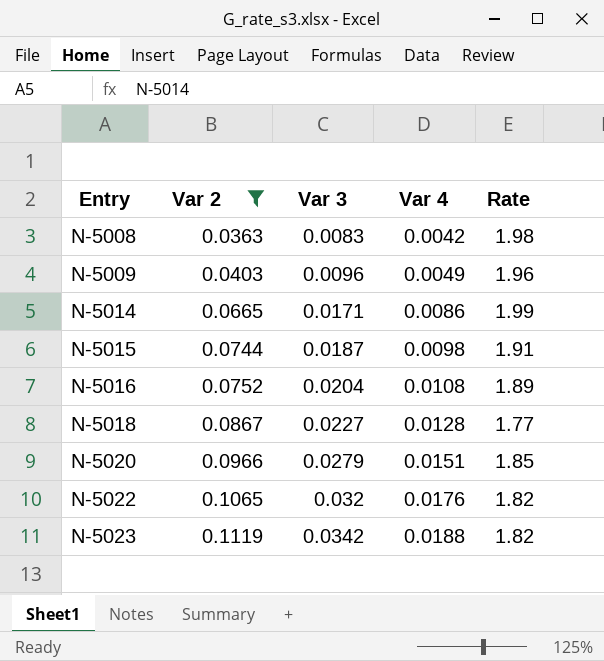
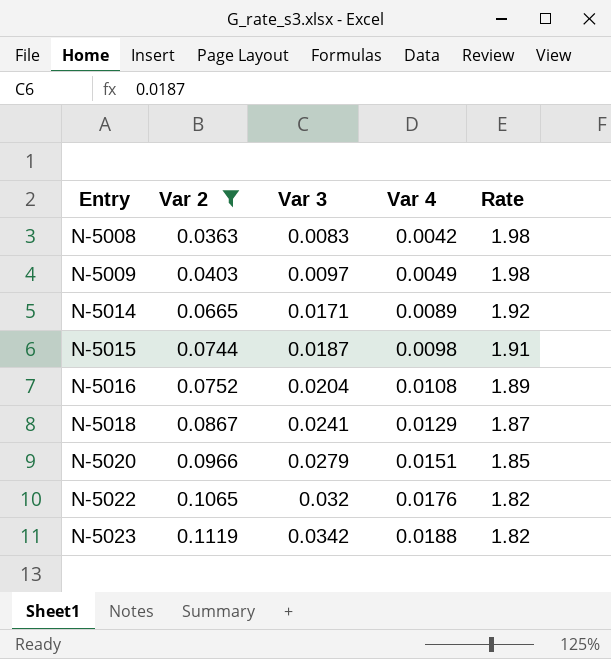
N-5009 | Var 3: 0.0096 -> 0.0097
N-5009 | Rate: 1.96 -> 1.98
N-5014 | Var 4: 0.0086 -> 0.0089
N-5014 | Rate: 1.99 -> 1.92
N-5018 | Var 3: 0.0227 -> 0.0241
N-5018 | Var 4: 0.0128 -> 0.0129
N-5018 | Rate: 1.77 -> 1.87

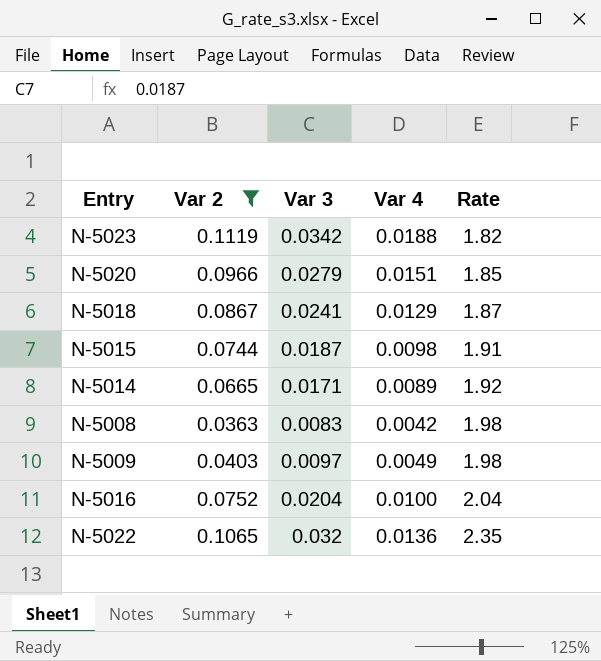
row order: Entry ascending -> Rate ascending
N-5016 | Var 4: 0.0108 -> 0.0100
N-5016 | Rate: 1.89 -> 2.04
N-5022 | Var 4: 0.0176 -> 0.0136
N-5022 | Rate: 1.82 -> 2.35

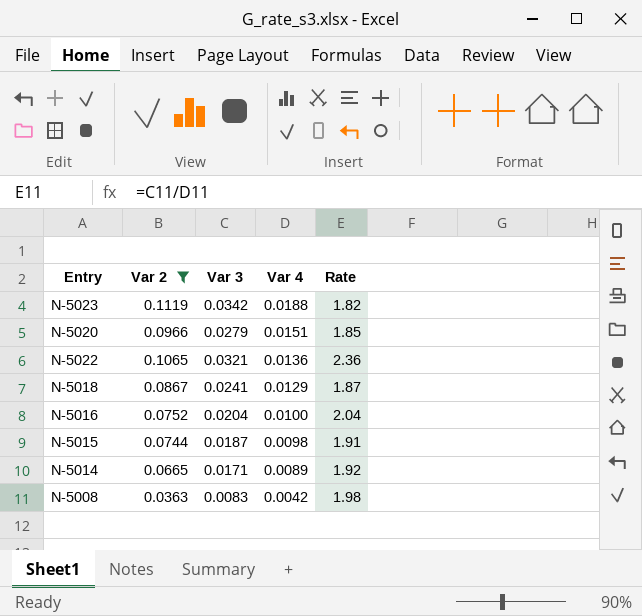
row order: Rate ascending -> Var 4 descending
row N-5009: 0.0403 | 0.0097 | 0.0049 | 1.98 -> none
N-5022 | Var 3: 0.032 -> 0.0321
N-5022 | Rate: 2.35 -> 2.36

